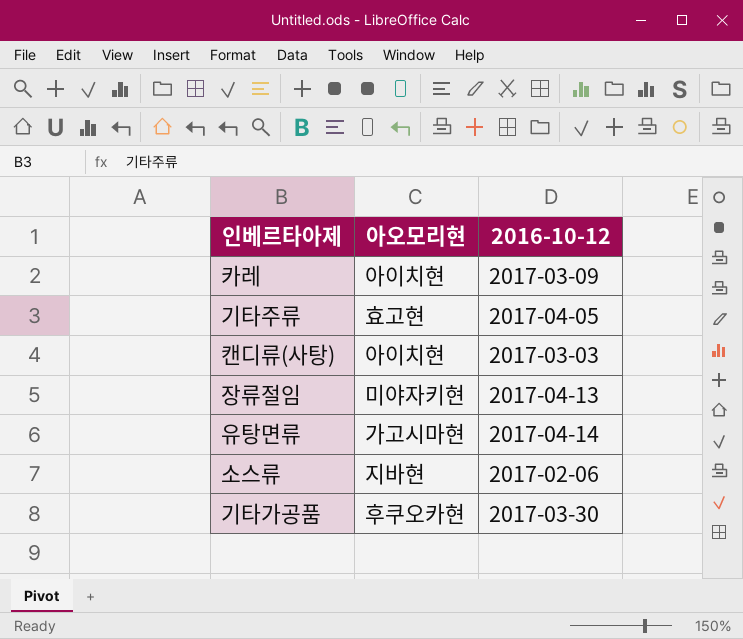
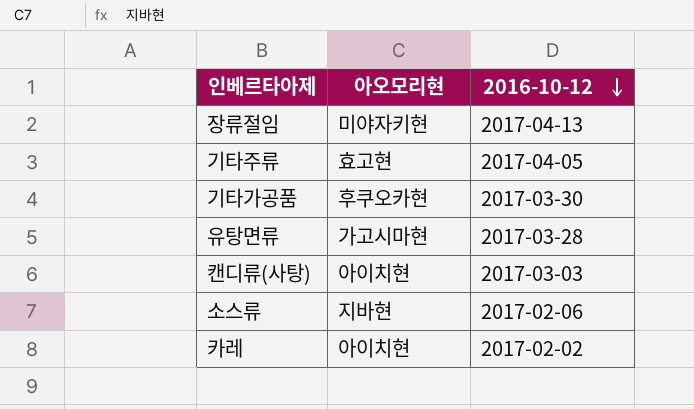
row order: none -> 2016-10-12 descending
유탕면류 | 2016-10-12: 2017-04-14 -> 2017-03-28
카레 | 2016-10-12: 2017-03-09 -> 2017-02-02

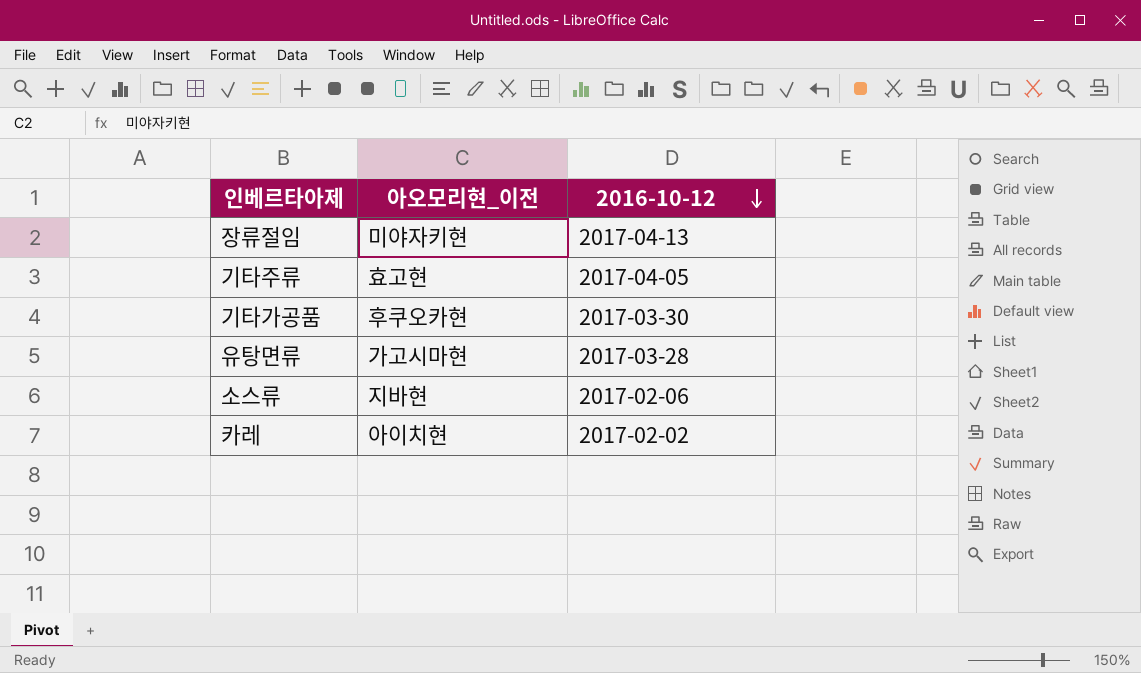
column name: 아오모리현 -> 아오모리현_이전
row 캔디류(사탕): 아이치현 | 2017-03-03 -> none

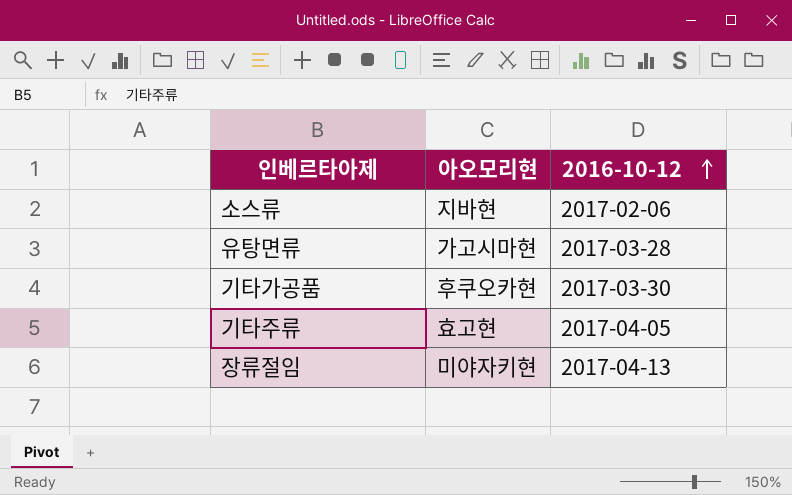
row order: 2016-10-12 descending -> 2016-10-12 ascending
column name: 아오모리현_이전 -> 아오모리현
row 카레: 아이치현 | 2017-02-02 -> none

